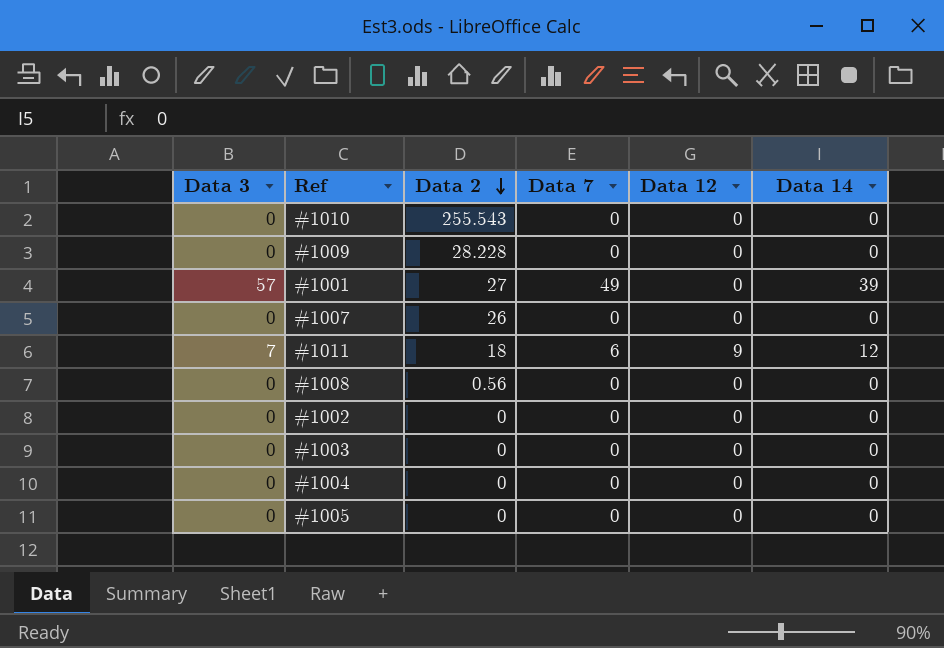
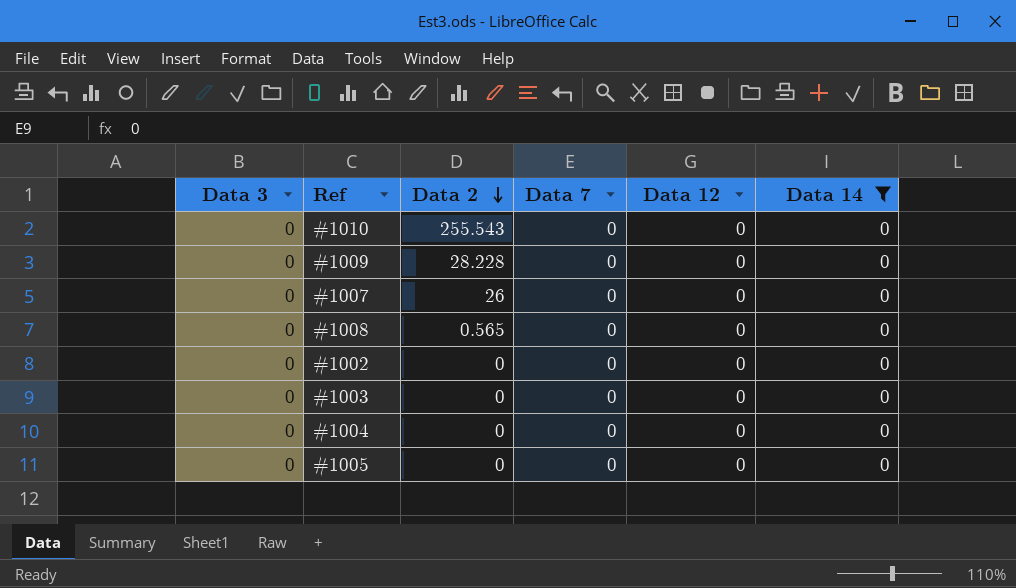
filter: none -> Data 14 = 0
#1008 | Data 2: 0.56 -> 0.565

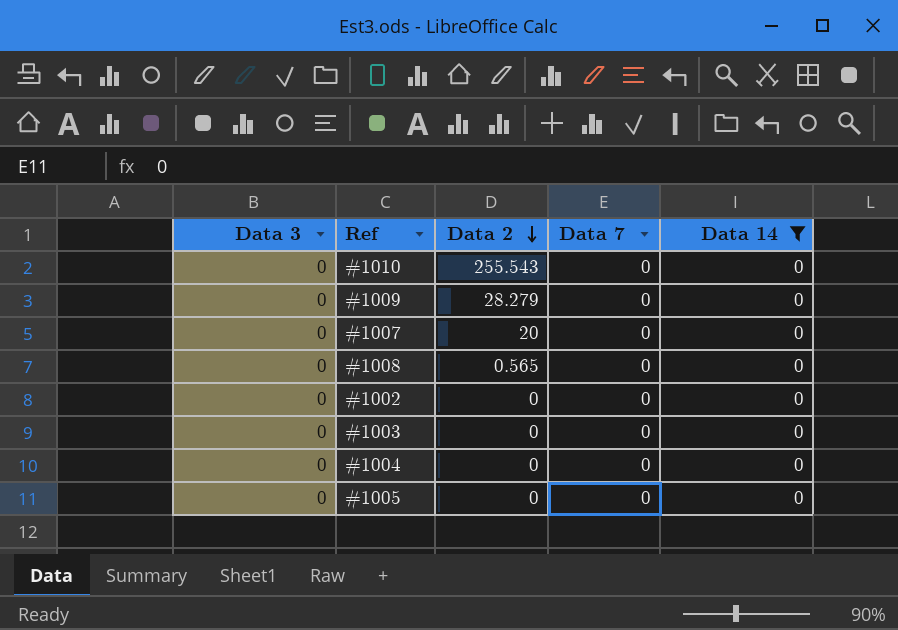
column Data 12 | position: 5 -> none
#1009 | Data 2: 28.228 -> 28.279
#1007 | Data 2: 26 -> 20

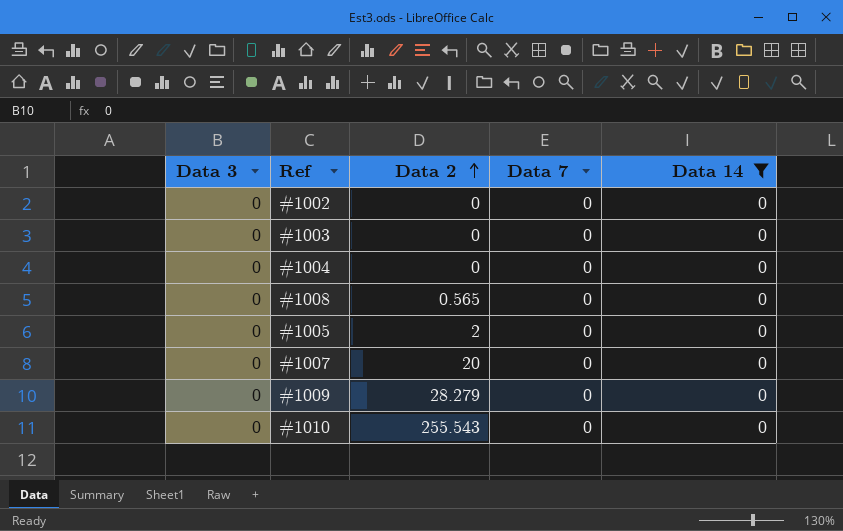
row order: Data 2 descending -> Data 2 ascending
#1005 | Data 2: 0 -> 2

